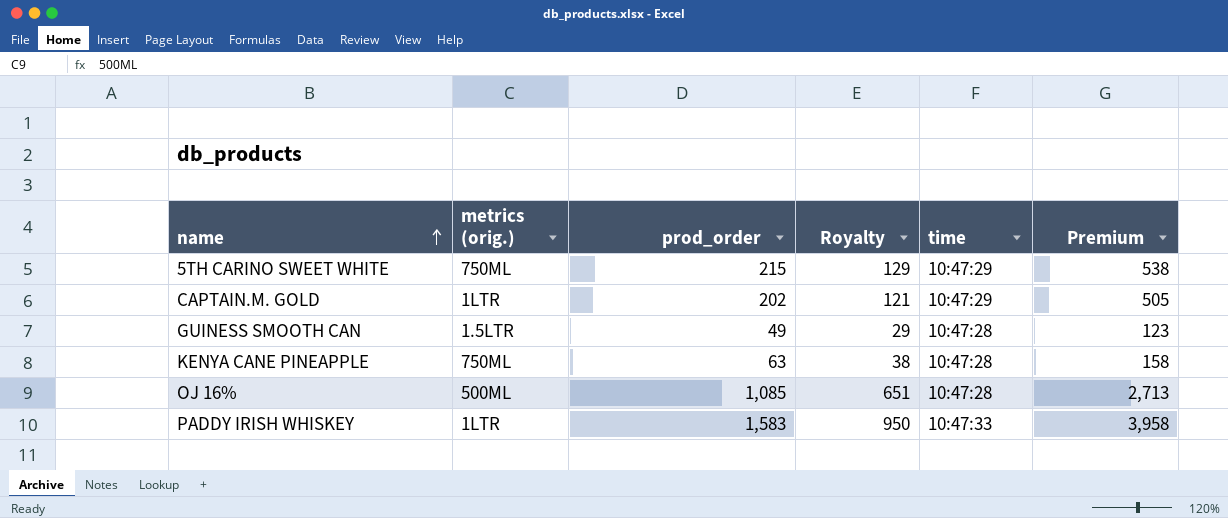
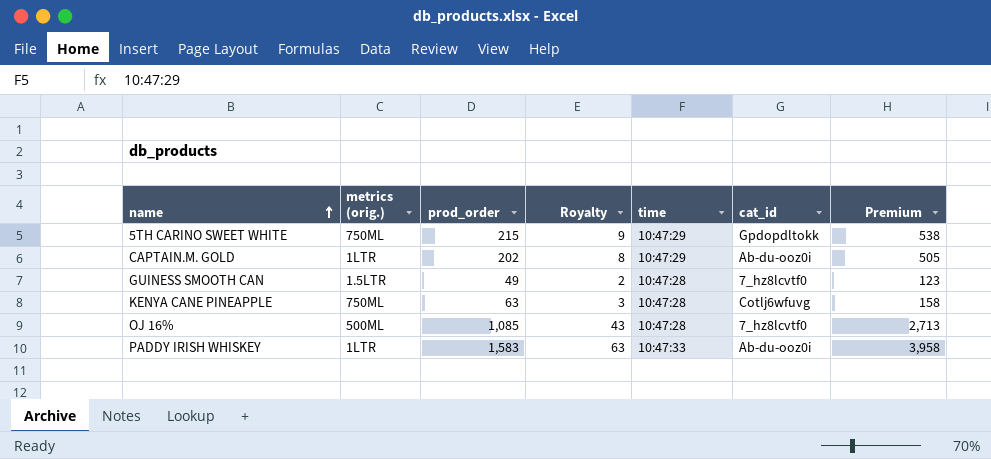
column Royalty | formula: [prod_order] * 0.6 -> [prod_order] * 0.04
column cat_id | position: none -> 6

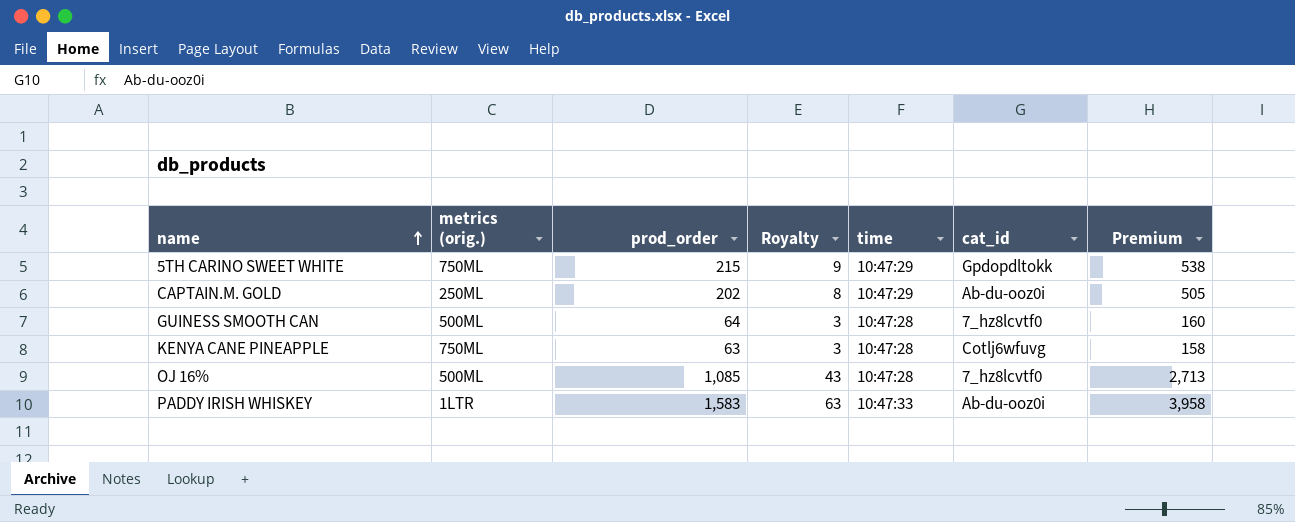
CAPTAIN.M. GOLD | metrics (orig.): 1LTR -> 250ML
GUINESS SMOOTH CAN | metrics (orig.): 1.5LTR -> 500ML
GUINESS SMOOTH CAN | prod_order: 49 -> 64
GUINESS SMOOTH CAN | Royalty: 2 -> 3
GUINESS SMOOTH CAN | Premium: 123 -> 160

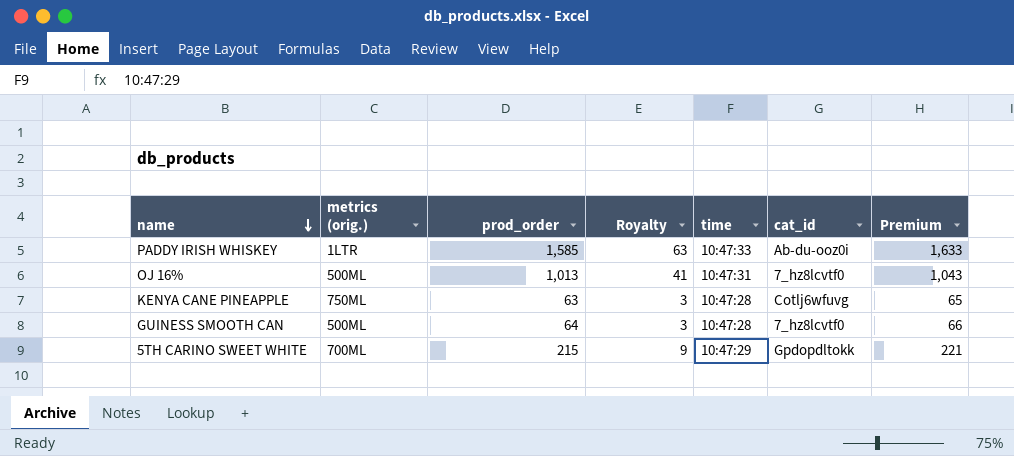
row order: name ascending -> name descending
column Premium | formula: [prod_order] * 2.5 -> [prod_order] * 1.03
row CAPTAIN.M. GOLD: 250ML | 202 | 8 | 10:47:29 | Ab-du-ooz0i | 505 -> none
PADDY IRISH WHISKEY | prod_order: 1,583 -> 1,585
OJ 16% | prod_order: 1,085 -> 1,013
OJ 16% | Royalty: 43 -> 41
OJ 16% | time: 10:47:28 -> 10:47:31
5TH CARINO SWEET WHITE | metrics (orig.): 750ML -> 700ML

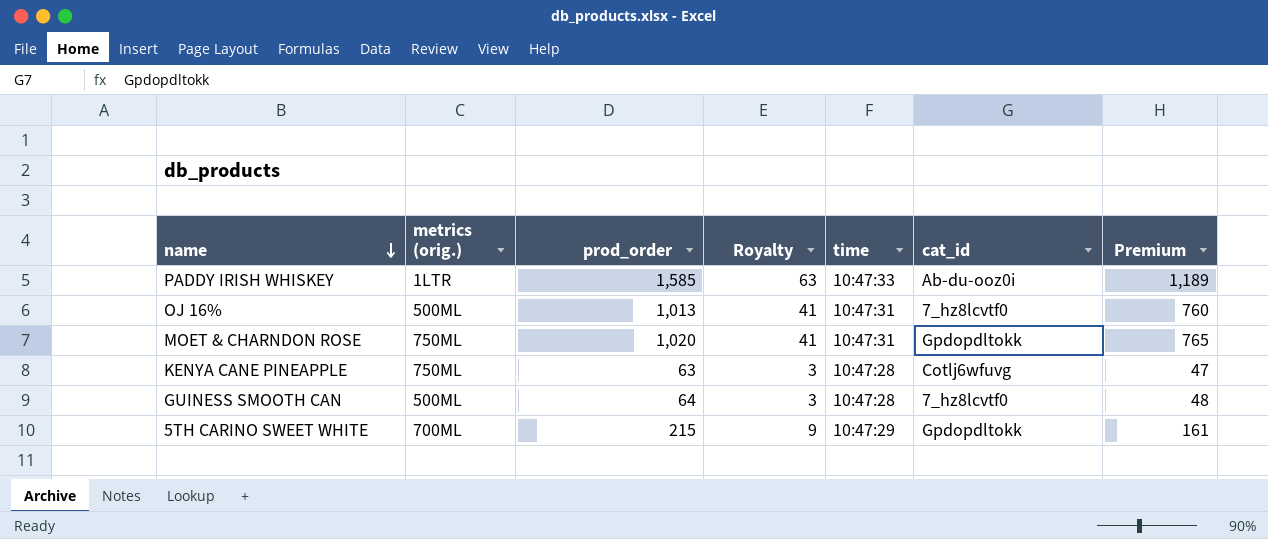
column Premium | formula: [prod_order] * 1.03 -> [prod_order] * 0.75
row MOET & CHARNDON ROSE: none -> 750ML | 1,020 | 41 | 10:47:31 | Gpdopdltokk | 765

